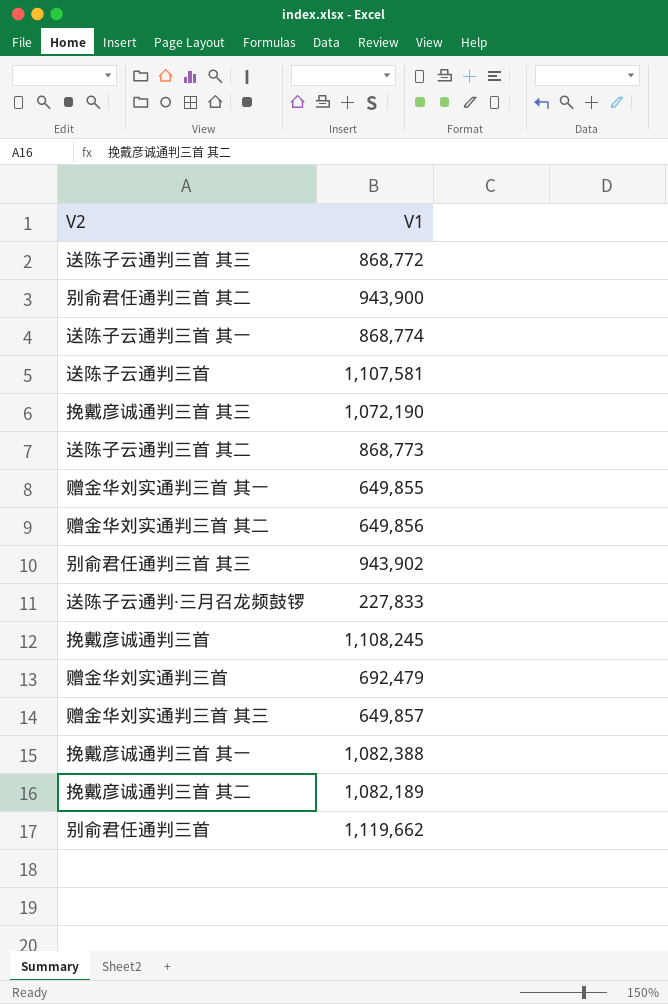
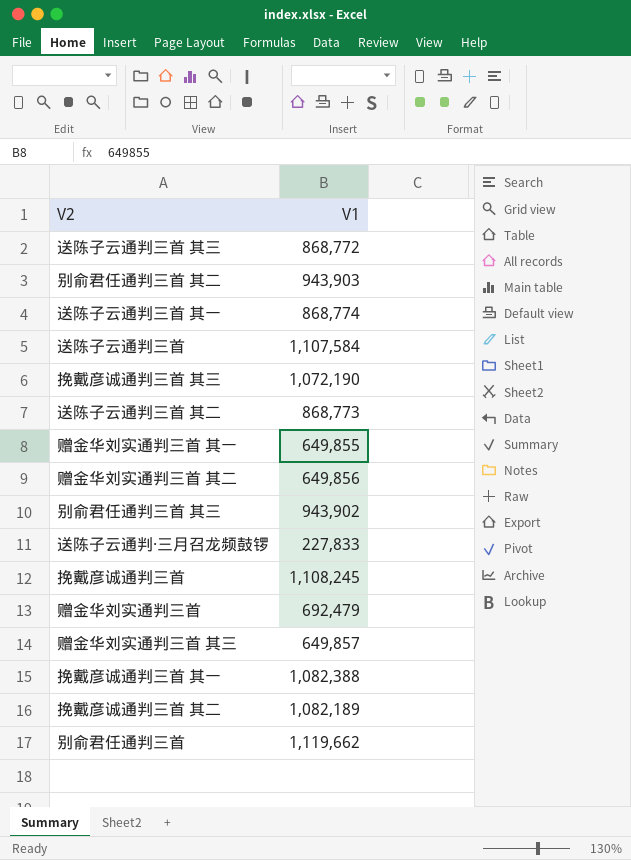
别俞君任通判三首 其二 | V1: 943,900 -> 943,903
送陈子云通判三首 | V1: 1,107,581 -> 1,107,584

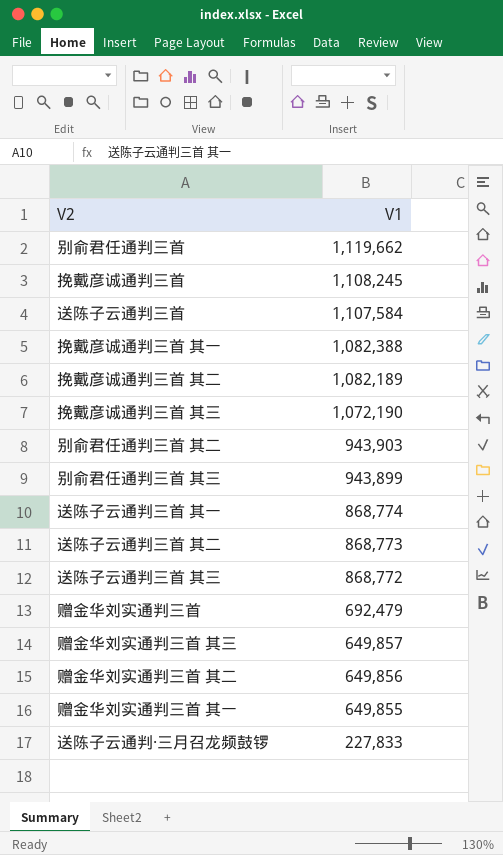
row order: none -> V1 descending
别俞君任通判三首 其三 | V1: 943,902 -> 943,899

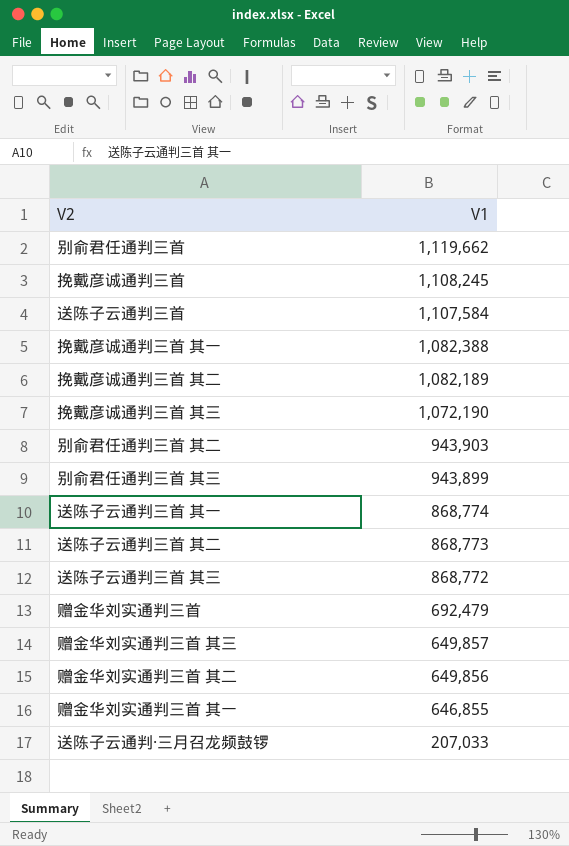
赠金华刘实通判三首 其一 | V1: 649,855 -> 646,855
送陈子云通判·三月召龙频鼓锣 | V1: 227,833 -> 207,033

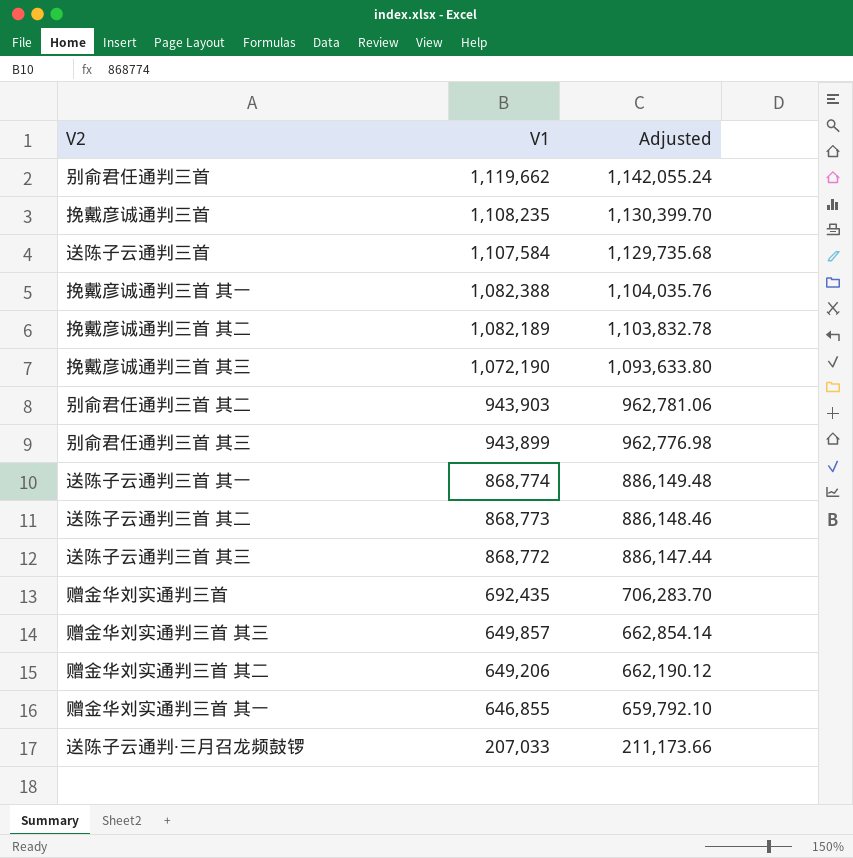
column Adjusted | formula: none -> [V1] * 1.02
挽戴彦诚通判三首 | V1: 1,108,245 -> 1,108,235
赠金华刘实通判三首 | V1: 692,479 -> 692,435
赠金华刘实通判三首 其二 | V1: 649,856 -> 649,206

